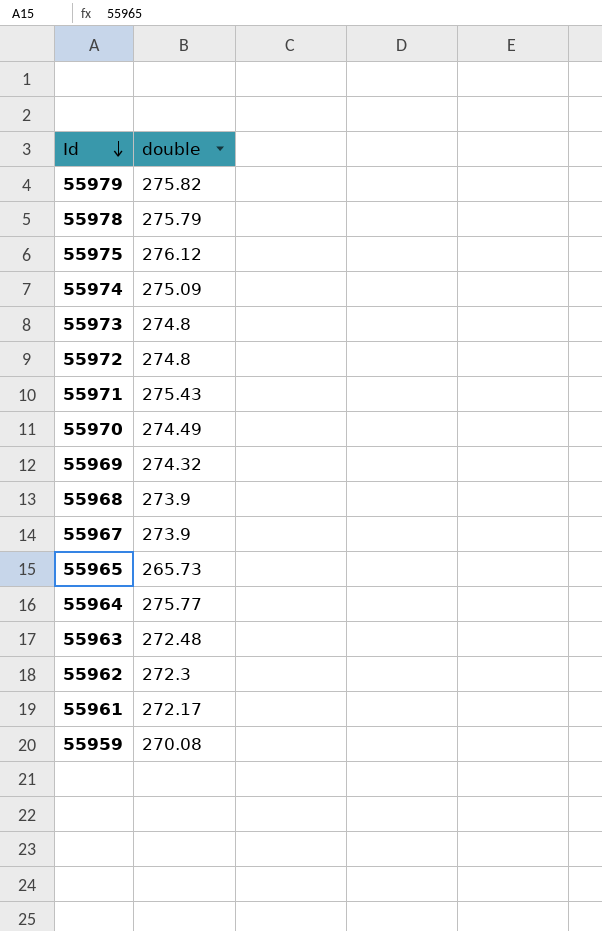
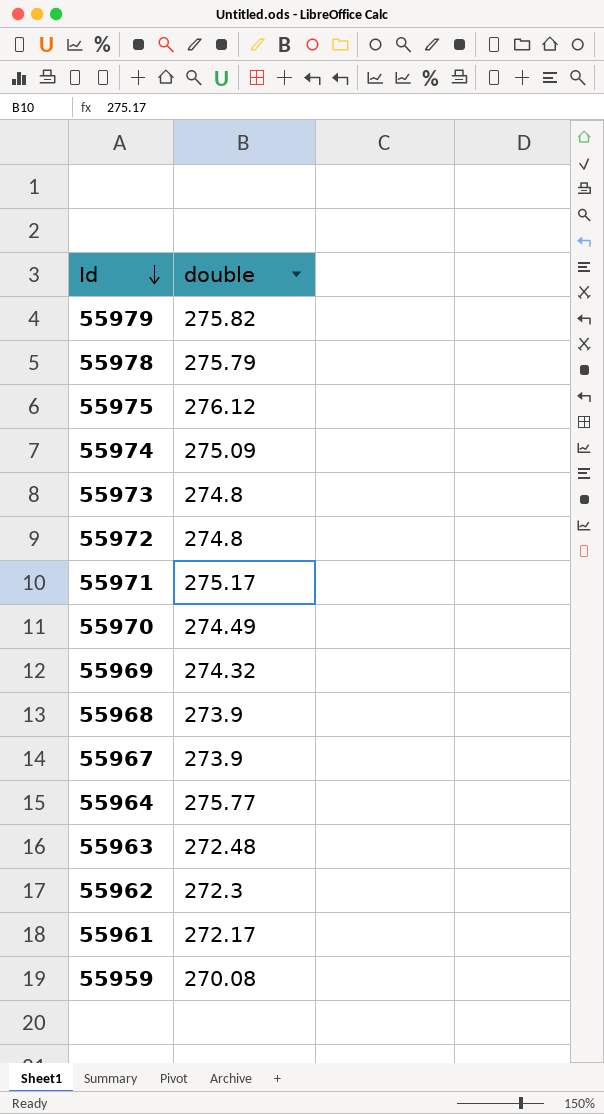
row 55965: 265.73 -> none
55971 | double: 275.43 -> 275.17

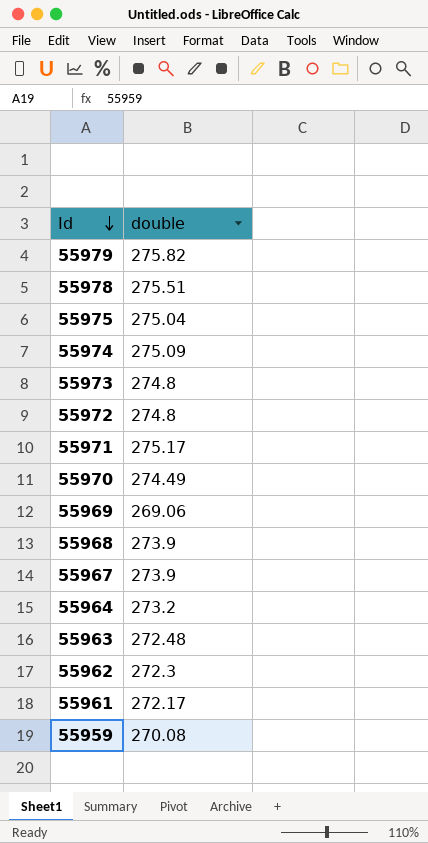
55978 | double: 275.79 -> 275.51
55975 | double: 276.12 -> 275.04
55969 | double: 274.32 -> 269.06
55964 | double: 275.77 -> 273.2

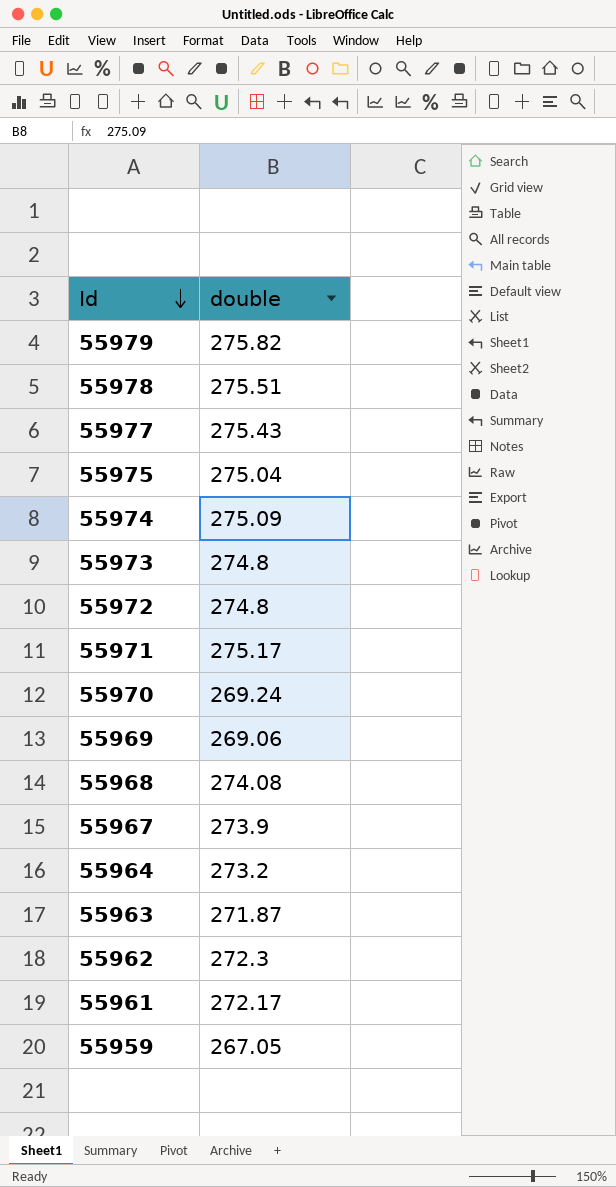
row 55977: none -> 275.43
55970 | double: 274.49 -> 269.24
55968 | double: 273.9 -> 274.08
55963 | double: 272.48 -> 271.87
55959 | double: 270.08 -> 267.05

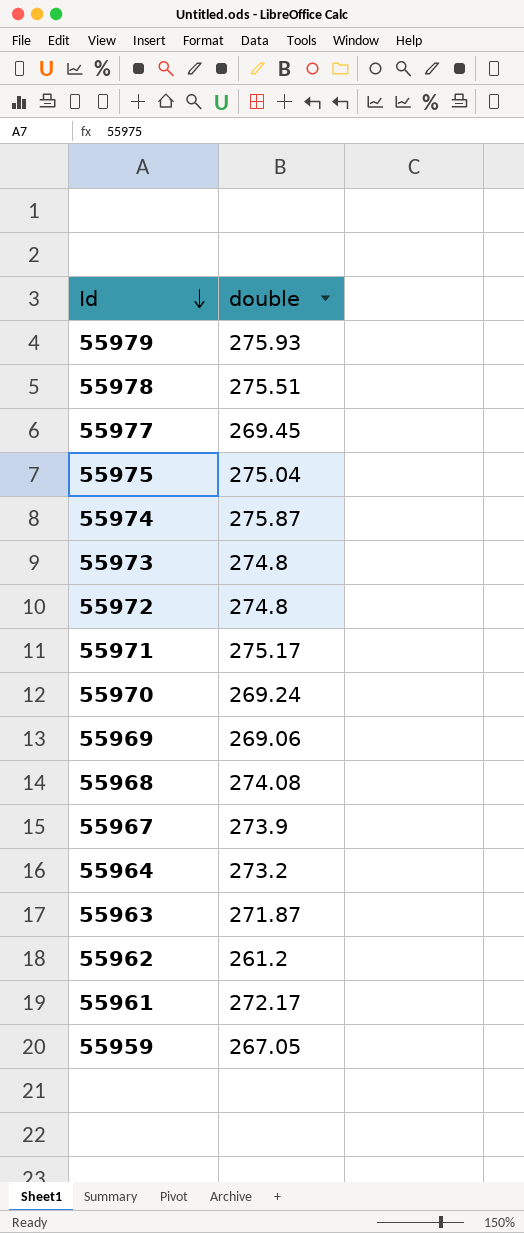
55979 | double: 275.82 -> 275.93
55977 | double: 275.43 -> 269.45
55974 | double: 275.09 -> 275.87
55962 | double: 272.3 -> 261.2

